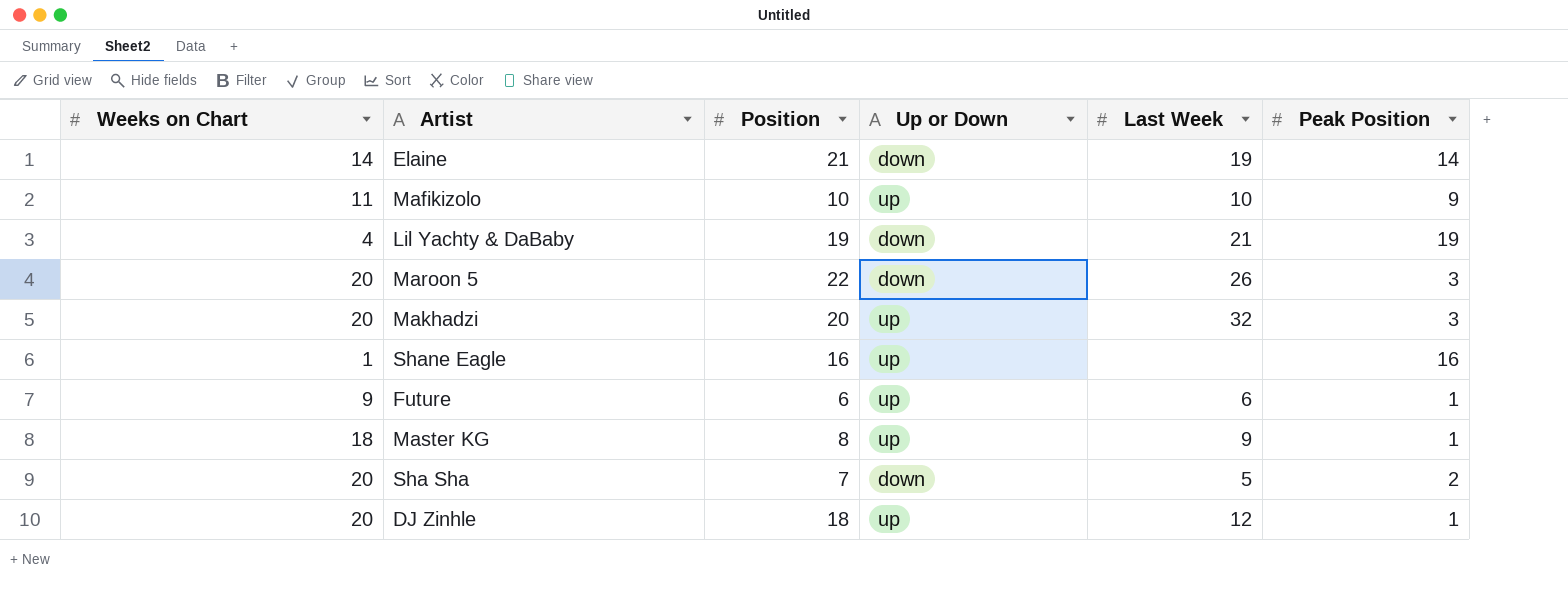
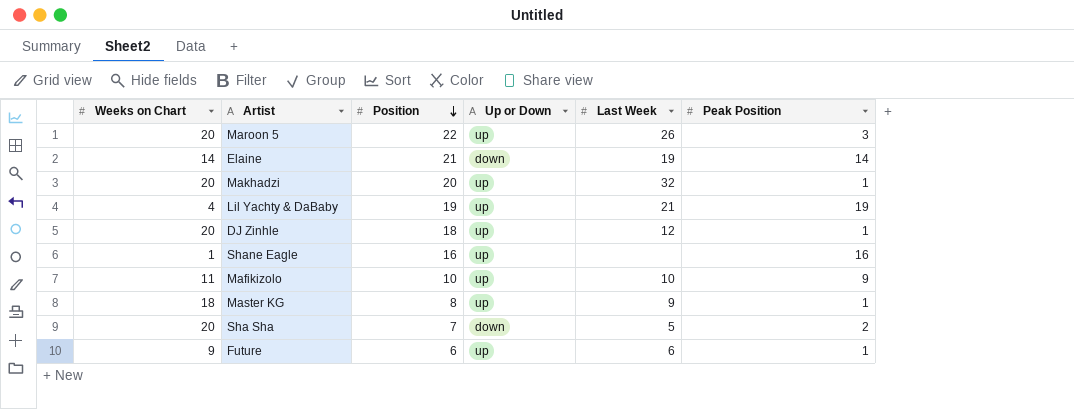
row order: none -> Position descending
Maroon 5 | Up or Down: down -> up
Makhadzi | Peak Position: 3 -> 1
Lil Yachty & DaBaby | Up or Down: down -> up

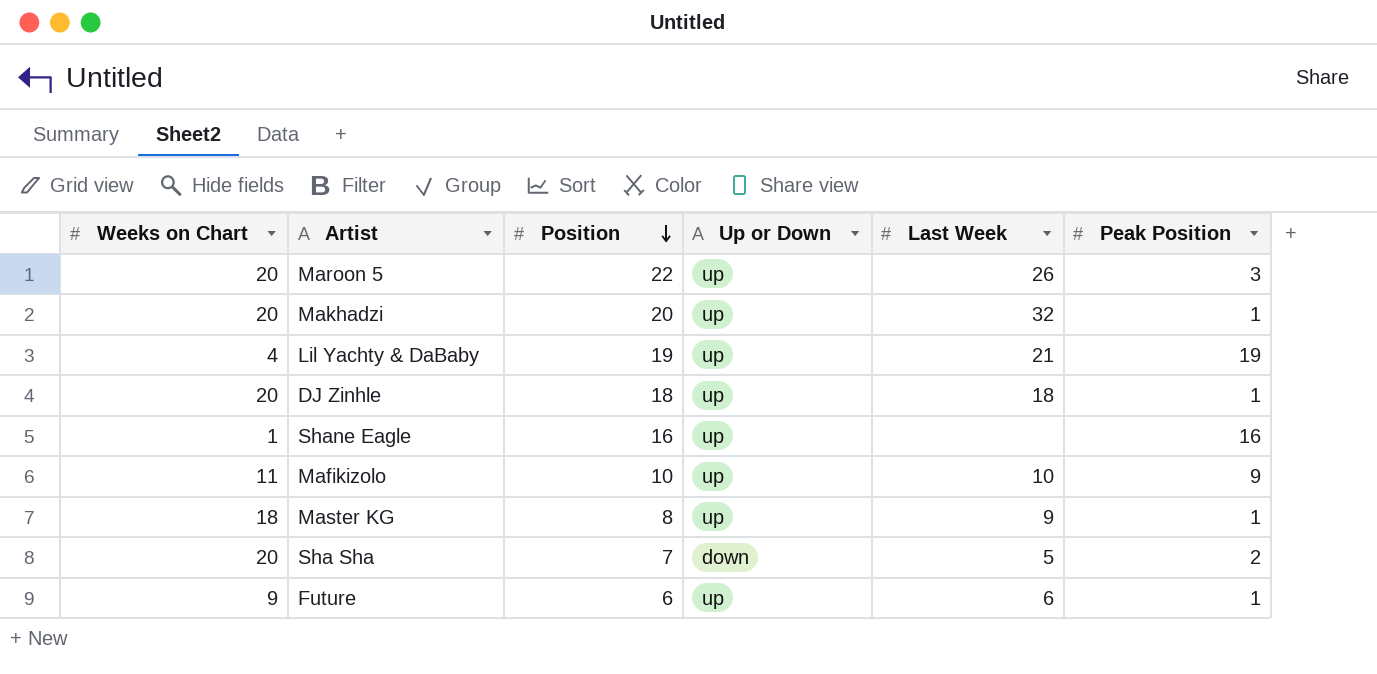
row Elaine: 14 | 21 | down | 19 | 14 -> none
DJ Zinhle | Last Week: 12 -> 18

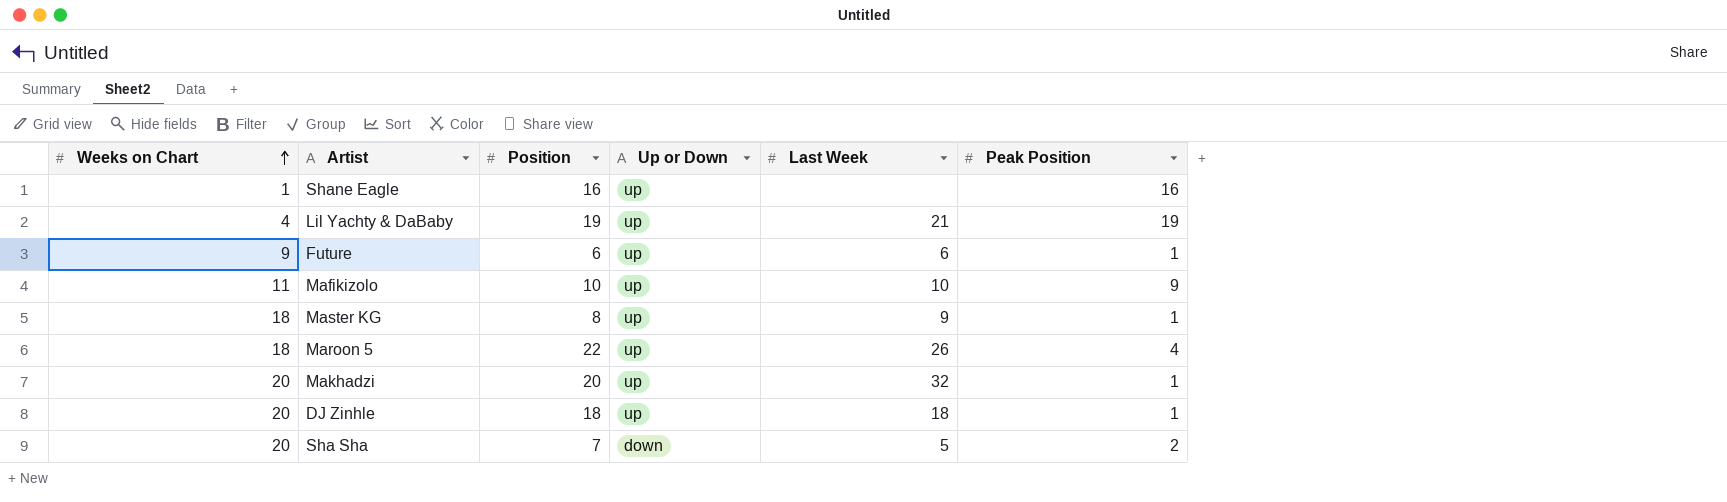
row order: Position descending -> Weeks on Chart ascending
Maroon 5 | Weeks on Chart: 20 -> 18
Maroon 5 | Peak Position: 3 -> 4

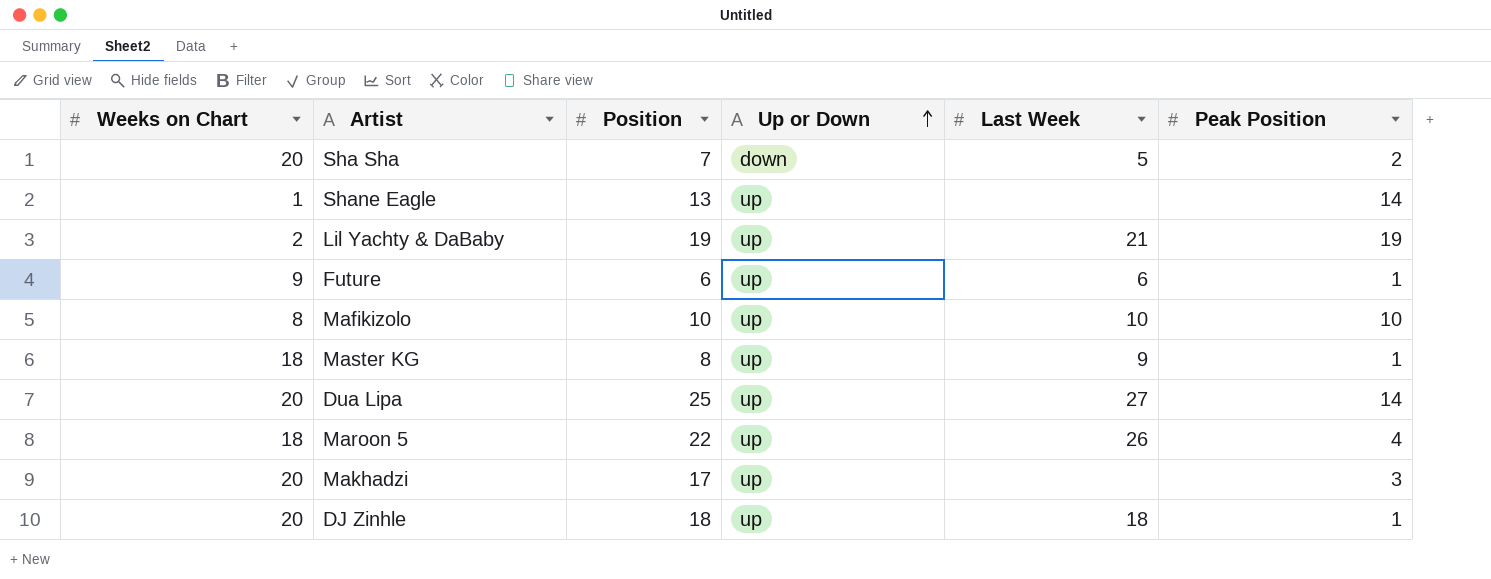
row order: Weeks on Chart ascending -> Up or Down ascending
Shane Eagle | Position: 16 -> 13
Shane Eagle | Peak Position: 16 -> 14
Lil Yachty & DaBaby | Weeks on Chart: 4 -> 2
Mafikizolo | Weeks on Chart: 11 -> 8
Mafikizolo | Peak Position: 9 -> 10
row Dua Lipa: none -> 20 | 25 | up | 27 | 14
Makhadzi | Position: 20 -> 17
Makhadzi | Last Week: 32 -> none
Makhadzi | Peak Position: 1 -> 3

